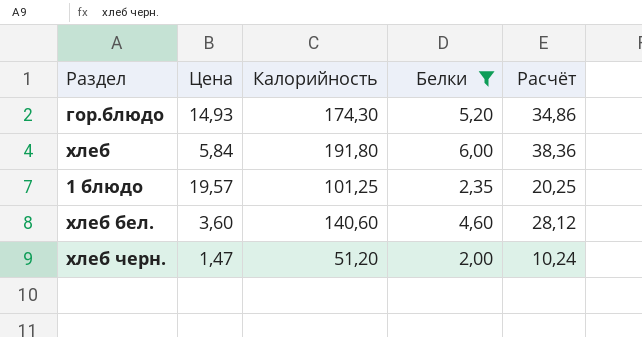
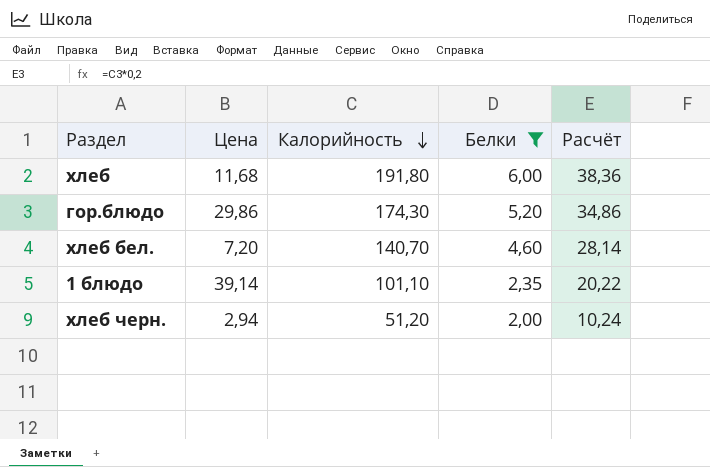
row order: none -> Калорийность descending
хлеб | Цена: 5,84 -> 11,68
гор.блюдо | Цена: 14,93 -> 29,86
хлеб бел. | Цена: 3,60 -> 7,20
хлеб бел. | Калорийность: 140,60 -> 140,70
хлеб бел. | Расчёт: 28,12 -> 28,14
1 блюдо | Цена: 19,57 -> 39,14
1 блюдо | Калорийность: 101,25 -> 101,10
1 блюдо | Расчёт: 20,25 -> 20,22
хлеб черн. | Цена: 1,47 -> 2,94

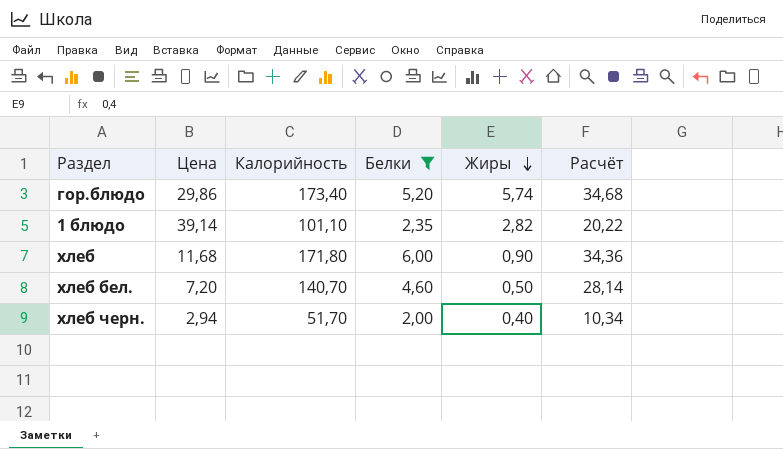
row order: Калорийность descending -> Жиры descending
column Жиры | position: none -> 5
гор.блюдо | Калорийность: 174,30 -> 173,40
гор.блюдо | Расчёт: 34,86 -> 34,68
хлеб | Калорийность: 191,80 -> 171,80
хлеб | Расчёт: 38,36 -> 34,36
хлеб черн. | Калорийность: 51,20 -> 51,70
хлеб черн. | Расчёт: 10,24 -> 10,34

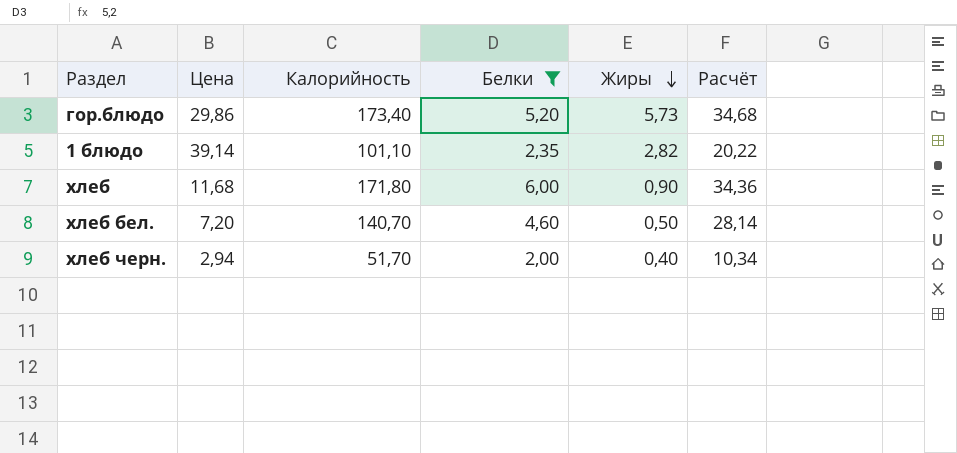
гор.блюдо | Жиры: 5,74 -> 5,73

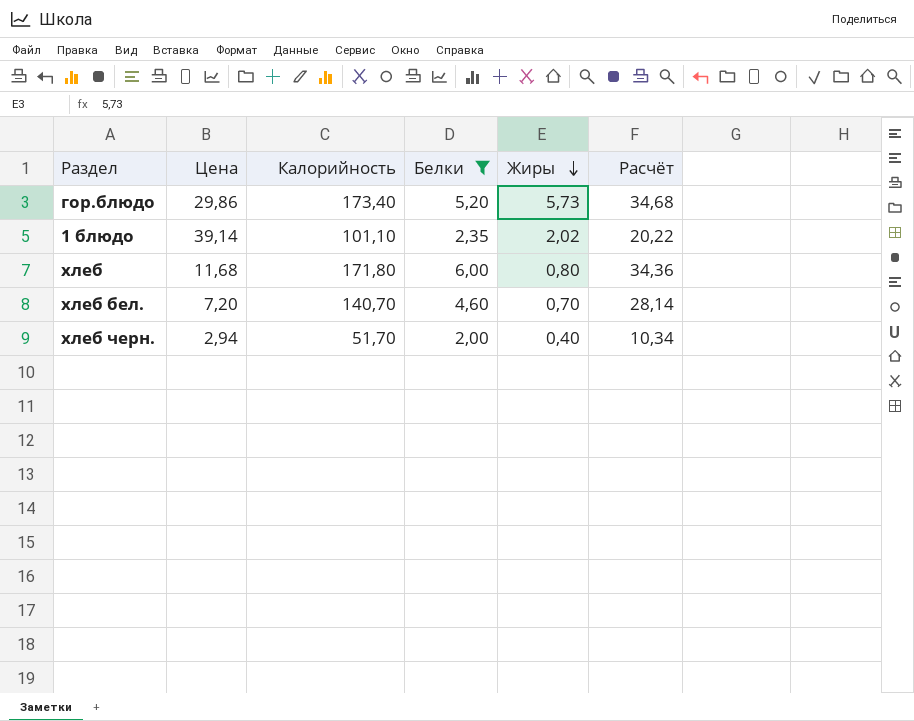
1 блюдо | Жиры: 2,82 -> 2,02
хлеб | Жиры: 0,90 -> 0,80
хлеб бел. | Жиры: 0,50 -> 0,70

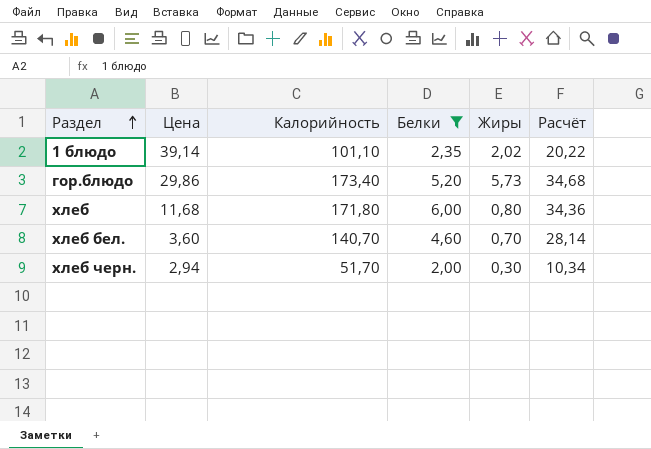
row order: Жиры descending -> Раздел ascending
хлеб бел. | Цена: 7,20 -> 3,60
хлеб черн. | Жиры: 0,40 -> 0,30

